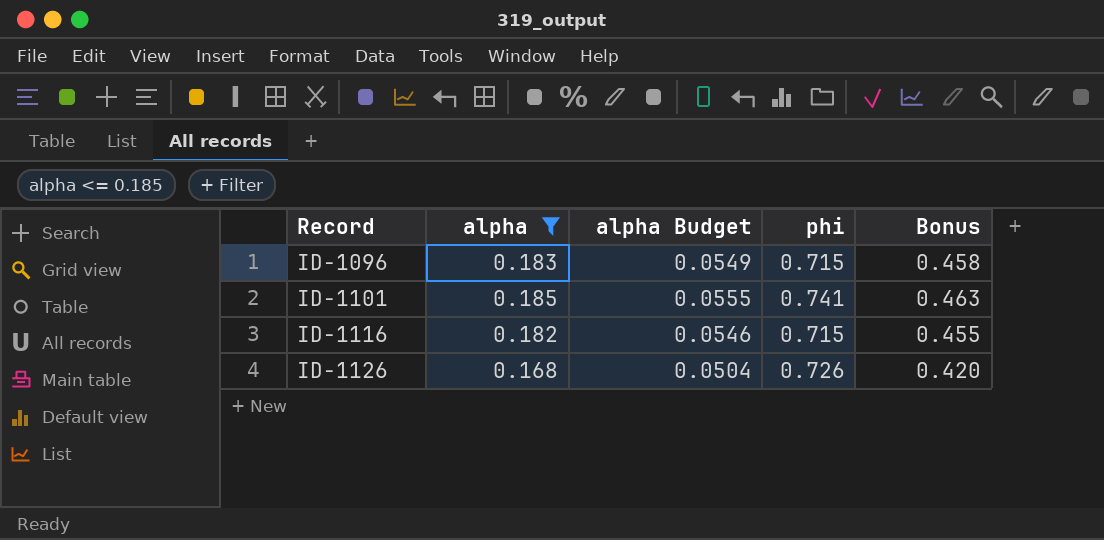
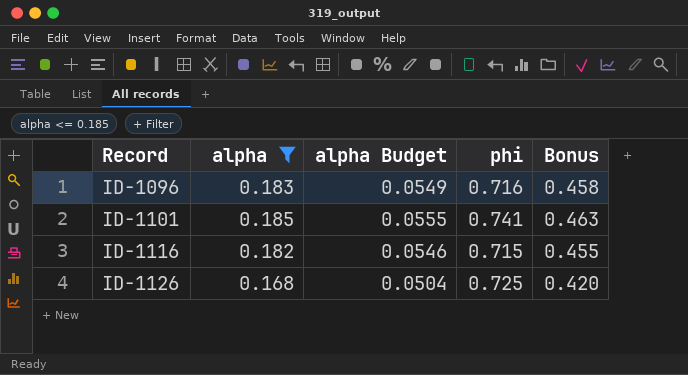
ID-1096 | phi: 0.715 -> 0.716
ID-1126 | phi: 0.726 -> 0.725

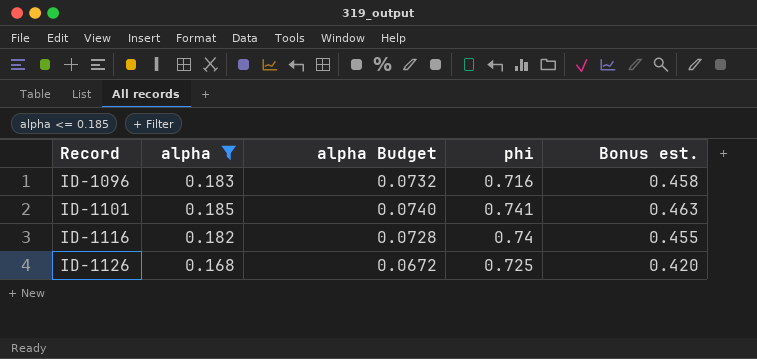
column alpha Budget | formula: [alpha] * 0.3 -> [alpha] * 0.4
column name: Bonus -> Bonus est.
ID-1116 | phi: 0.715 -> 0.74

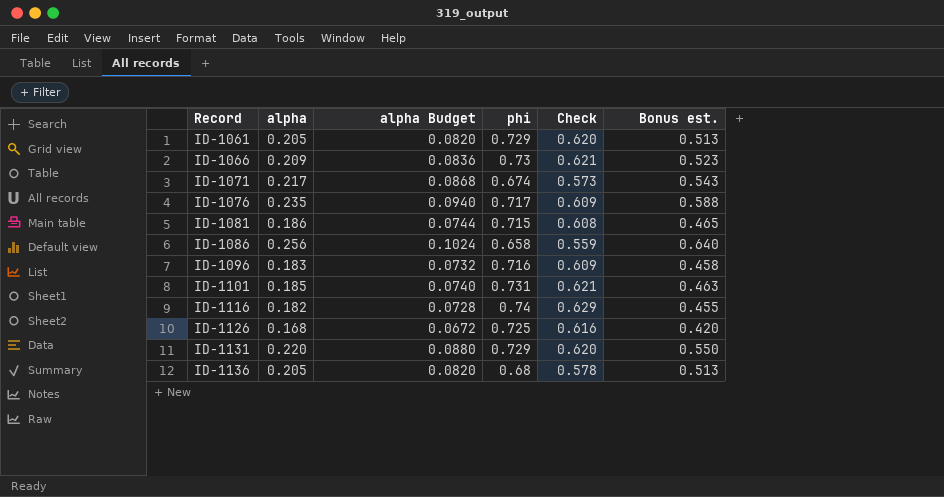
filter: alpha <= 0.185 -> none
column Check | formula: none -> [phi] * 0.85
ID-1101 | phi: 0.741 -> 0.731

